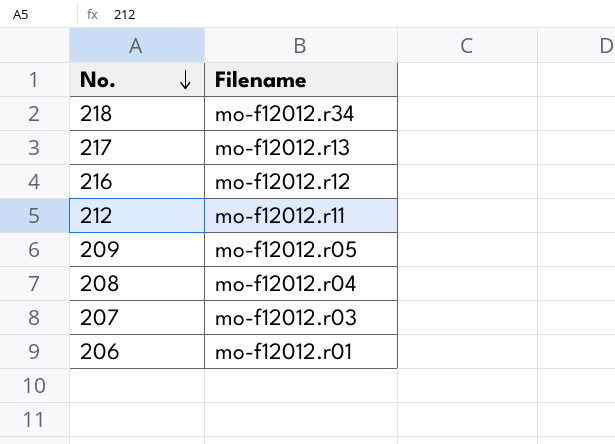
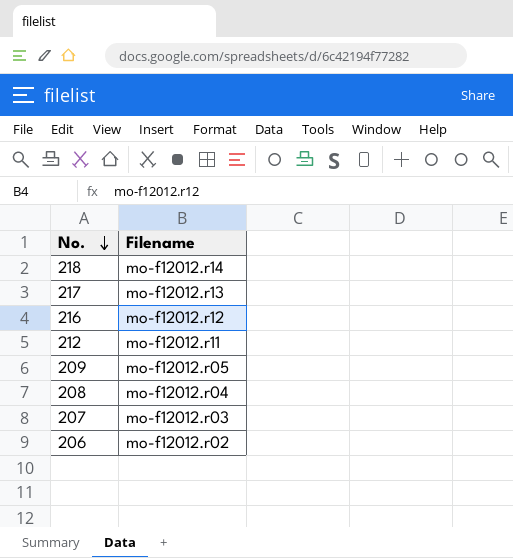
218 | Filename: mo-f12012.r34 -> mo-f12012.r14
206 | Filename: mo-f12012.r01 -> mo-f12012.r02

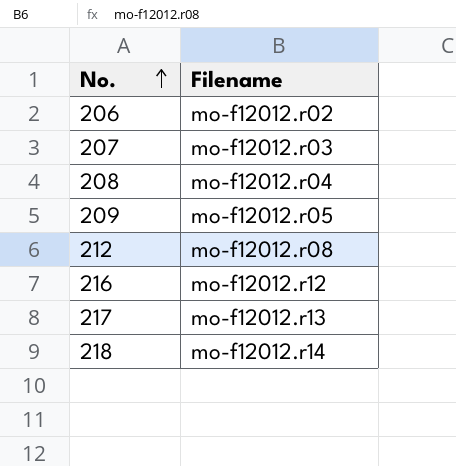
row order: No. descending -> No. ascending
212 | Filename: mo-f12012.r11 -> mo-f12012.r08

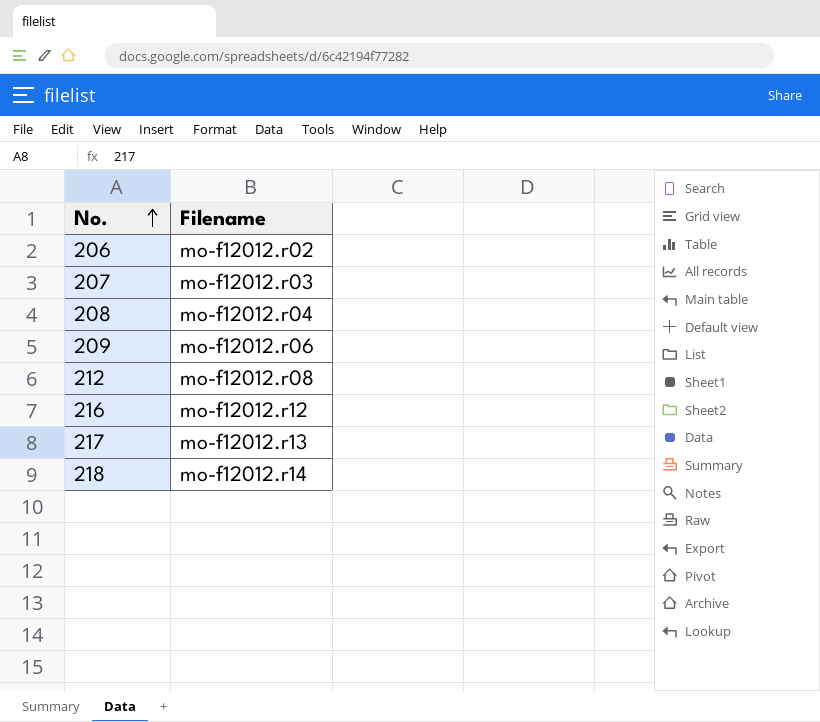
209 | Filename: mo-f12012.r05 -> mo-f12012.r06

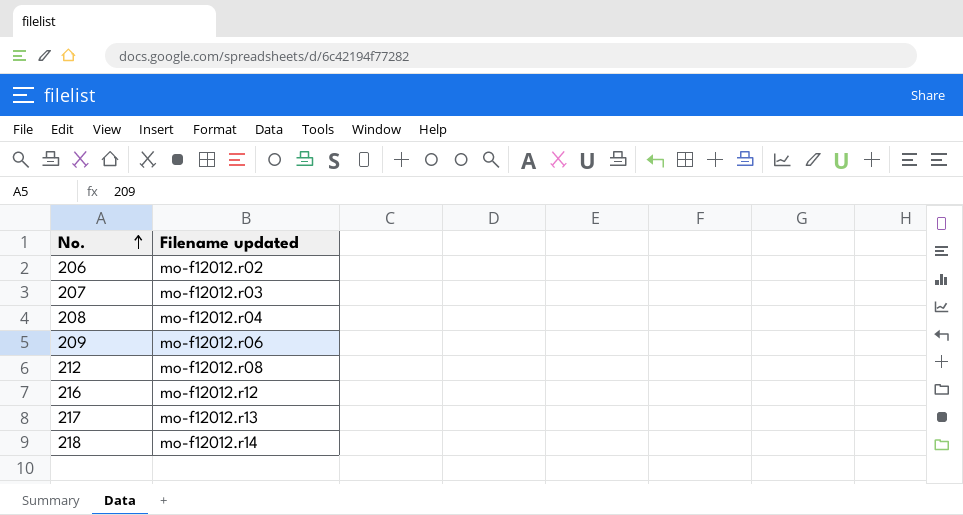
column name: Filename -> Filename updated

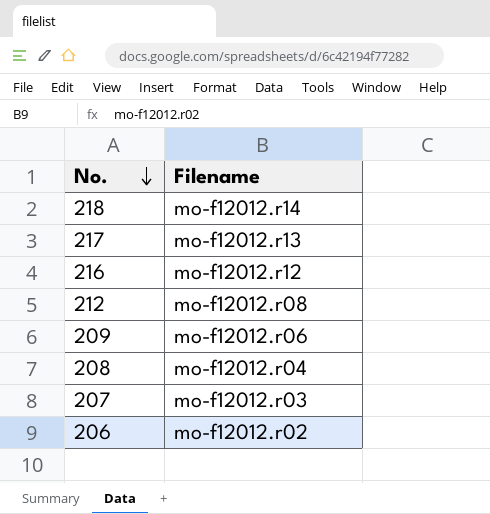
row order: No. ascending -> No. descending
column name: Filename updated -> Filename

